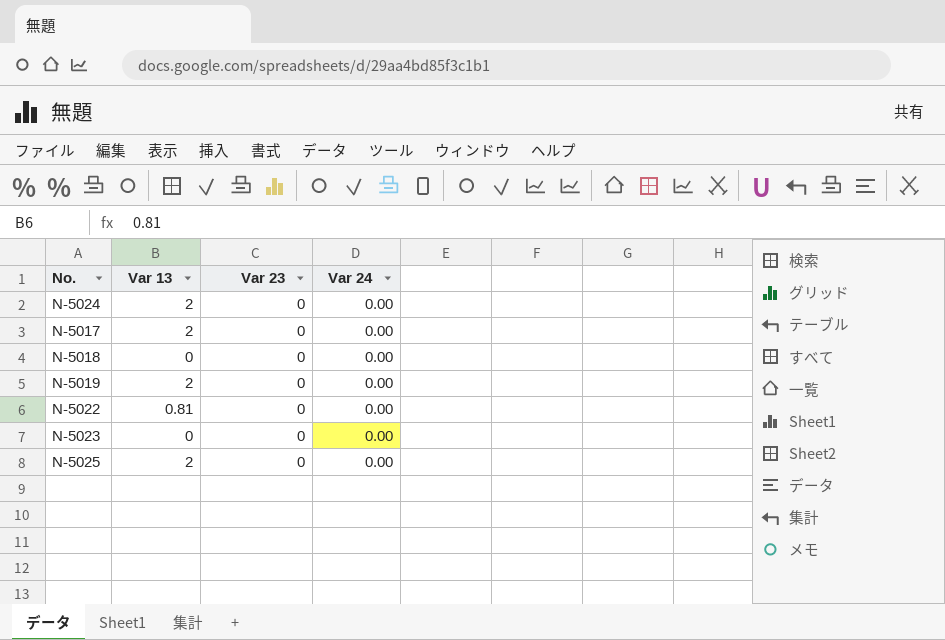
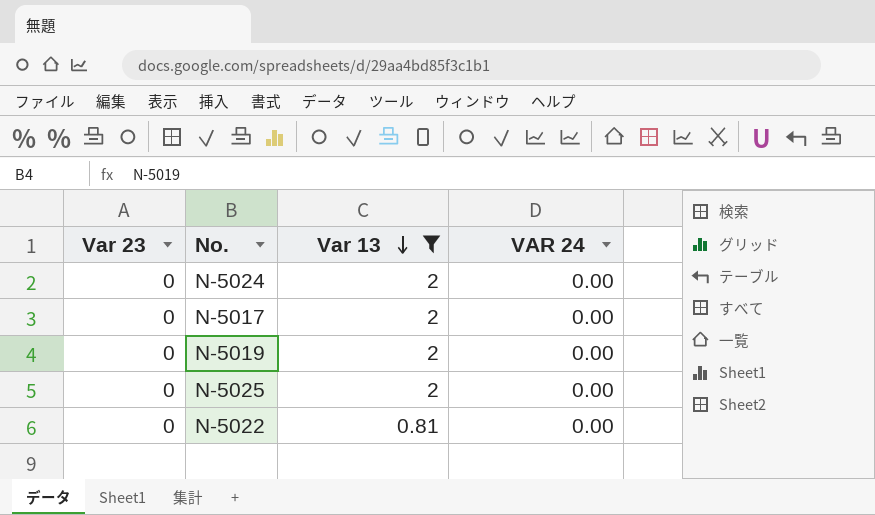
filter: none -> Var 13 != 0
row order: none -> Var 13 descending
column Var 23 | position: 3 -> 1
column name: Var 24 -> VAR 24

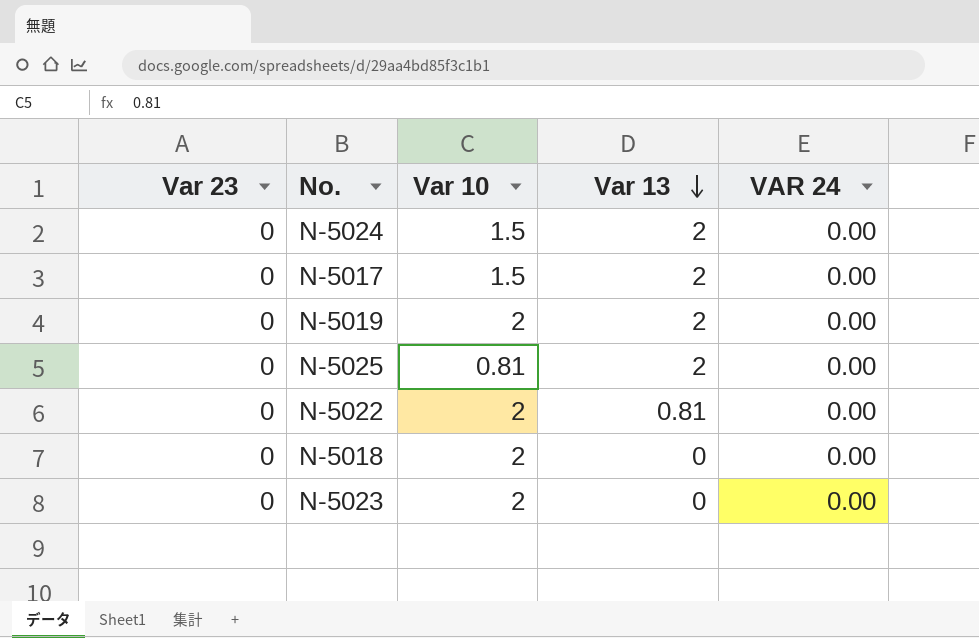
filter: Var 13 != 0 -> none
column Var 10 | position: none -> 3

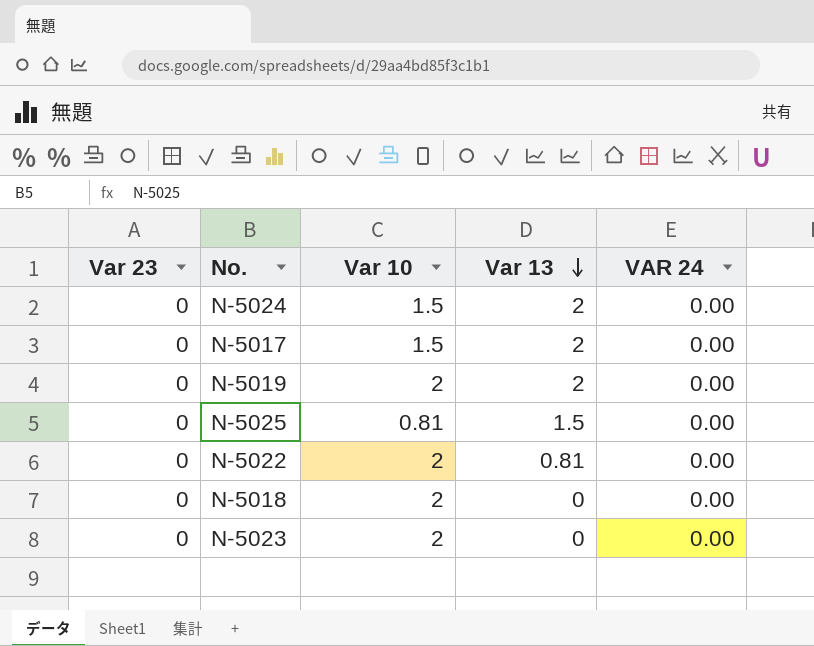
N-5025 | Var 13: 2 -> 1.5

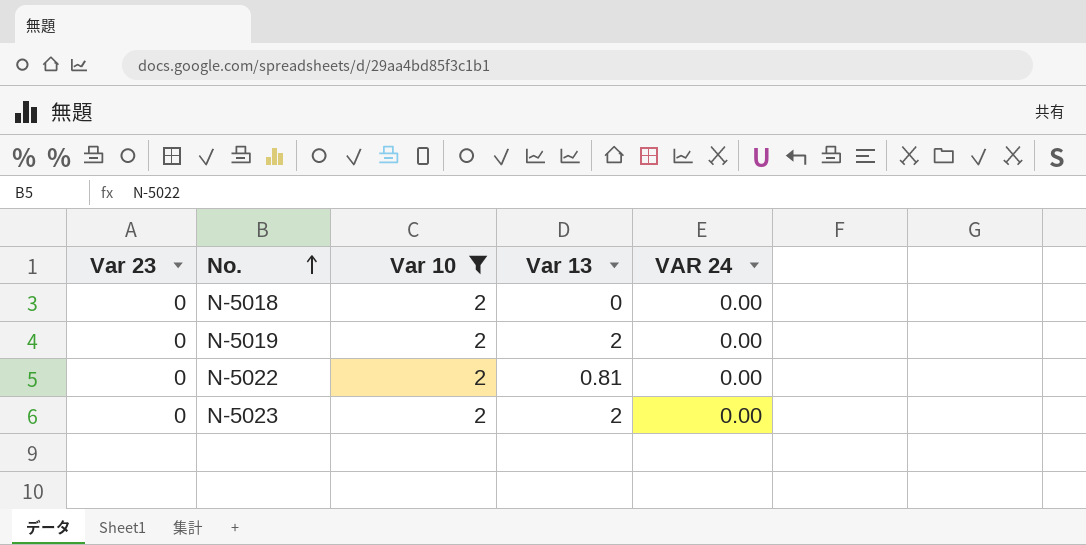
filter: none -> Var 10 = 2
row order: Var 13 descending -> No. ascending
N-5023 | Var 13: 0 -> 2

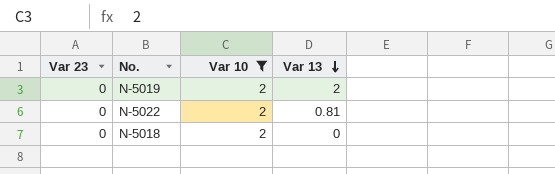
row order: No. ascending -> Var 13 descending
column VAR 24 | position: 5 -> none
row N-5023: 0 | 2 | 2 | 0.00 -> none

